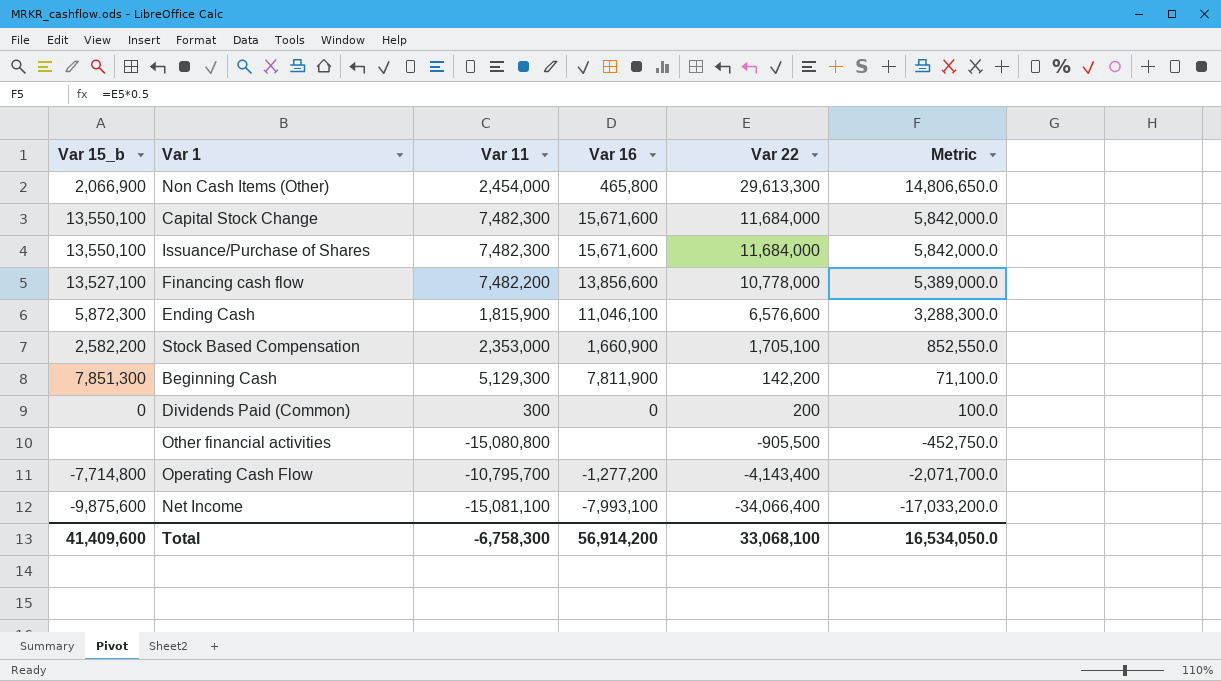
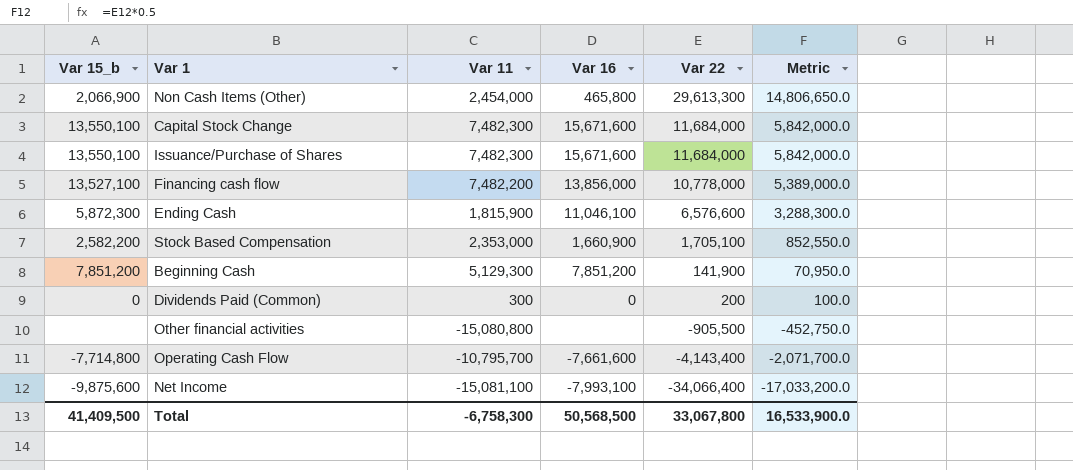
Financing cash flow | Var 16: 13,856,600 -> 13,856,000
Beginning Cash | Var 15_b: 7,851,300 -> 7,851,200
Beginning Cash | Var 16: 7,811,900 -> 7,851,200
Beginning Cash | Var 22: 142,200 -> 141,900
Beginning Cash | Metric: 71,100.0 -> 70,950.0
Operating Cash Flow | Var 16: -1,277,200 -> -7,661,600
Total | Var 15_b: 41,409,600 -> 41,409,500
Total | Var 16: 56,914,200 -> 50,568,500
Total | Var 22: 33,068,100 -> 33,067,800
Total | Metric: 16,534,050.0 -> 16,533,900.0

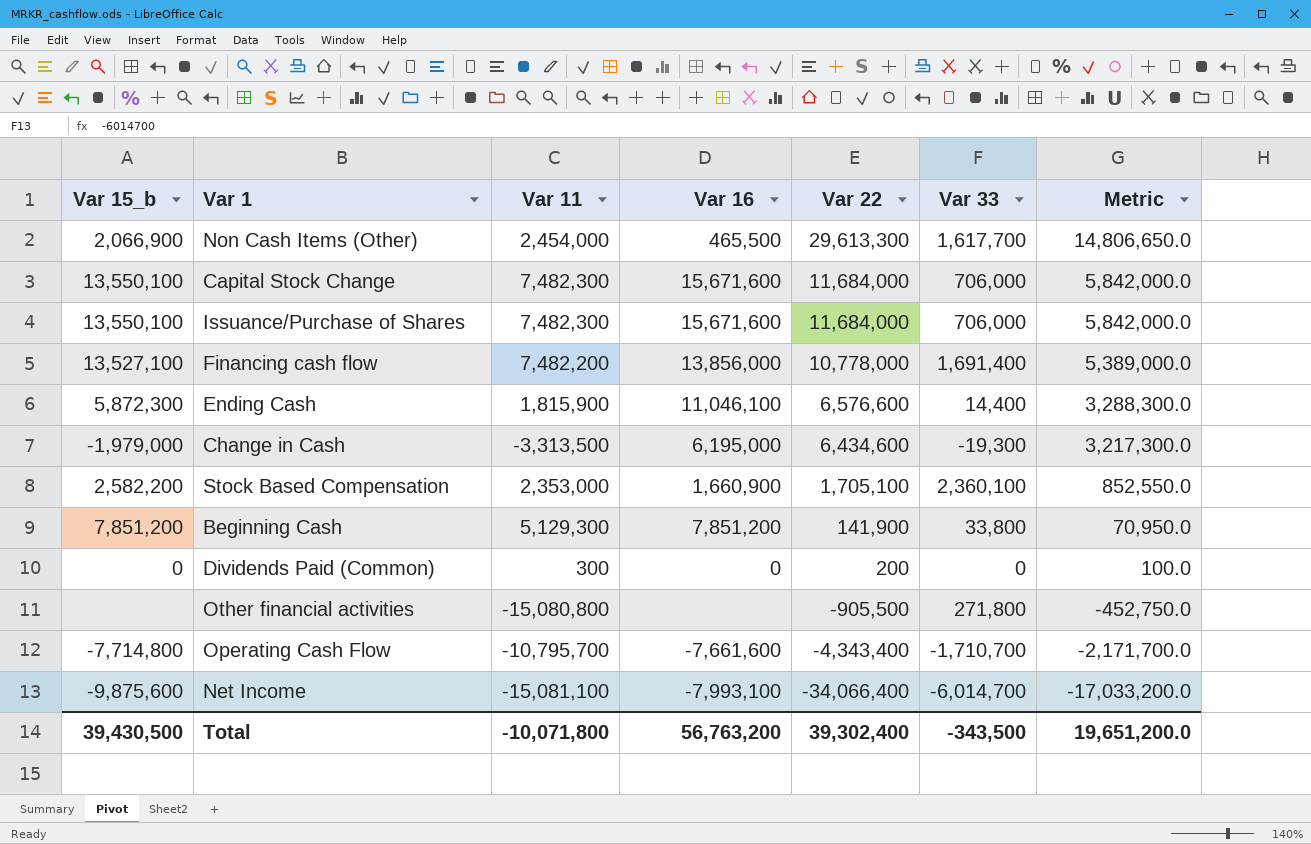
column Var 33 | position: none -> 6
Non Cash Items (Other) | Var 16: 465,800 -> 465,500
row Change in Cash: none -> -1,979,000 | -3,313,500 | 6,195,000 | 6,434,600 | -19,300 | 3,217,300.0
Operating Cash Flow | Var 22: -4,143,400 -> -4,343,400
Operating Cash Flow | Metric: -2,071,700.0 -> -2,171,700.0
Total | Var 15_b: 41,409,500 -> 39,430,500
Total | Var 11: -6,758,300 -> -10,071,800
Total | Var 16: 50,568,500 -> 56,763,200
Total | Var 22: 33,067,800 -> 39,302,400
Total | Metric: 16,533,900.0 -> 19,651,200.0

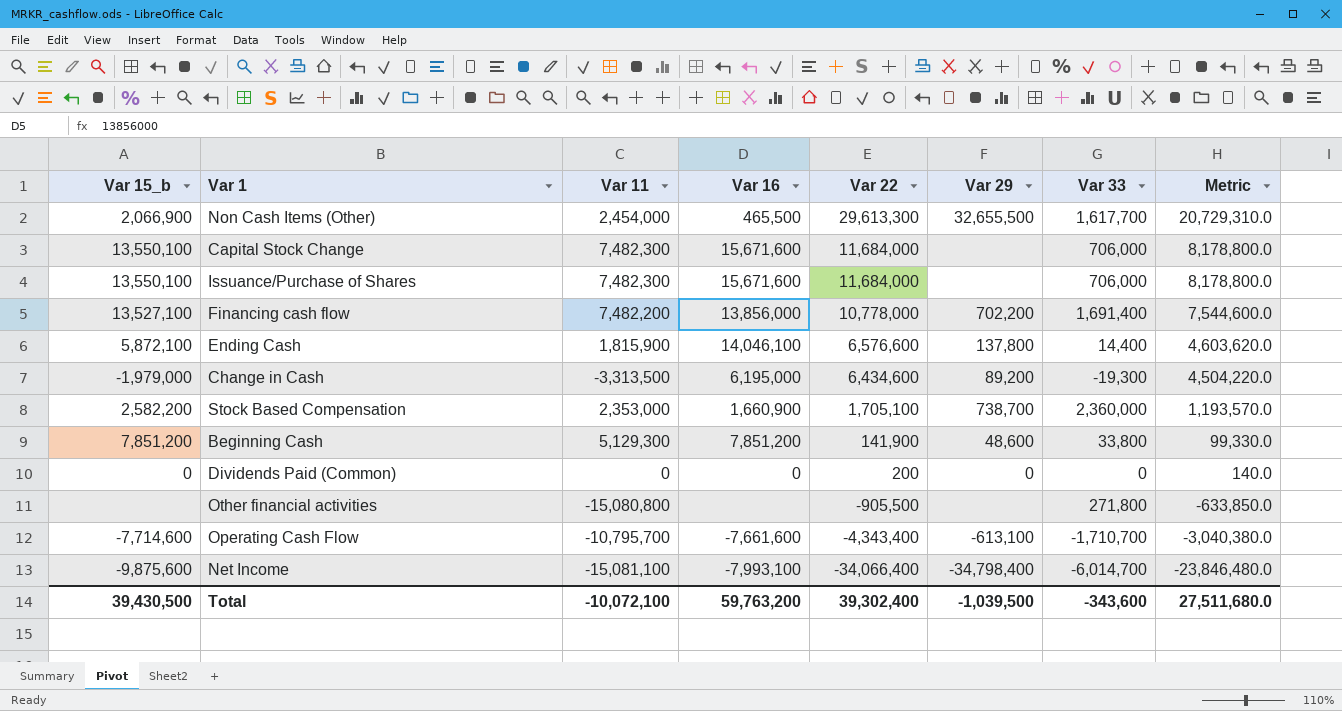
column Var 29 | position: none -> 6
column Metric | formula: [Var 22] * 0.5 -> [Var 22] * 0.7
Ending Cash | Var 15_b: 5,872,300 -> 5,872,100
Ending Cash | Var 16: 11,046,100 -> 14,046,100
Stock Based Compensation | Var 33: 2,360,100 -> 2,360,000
Dividends Paid (Common) | Var 11: 300 -> 0
Operating Cash Flow | Var 15_b: -7,714,800 -> -7,714,600
Total | Var 11: -10,071,800 -> -10,072,100
Total | Var 16: 56,763,200 -> 59,763,200
Total | Var 33: -343,500 -> -343,600
Total | Metric: 19,651,200.0 -> 27,511,680.0

